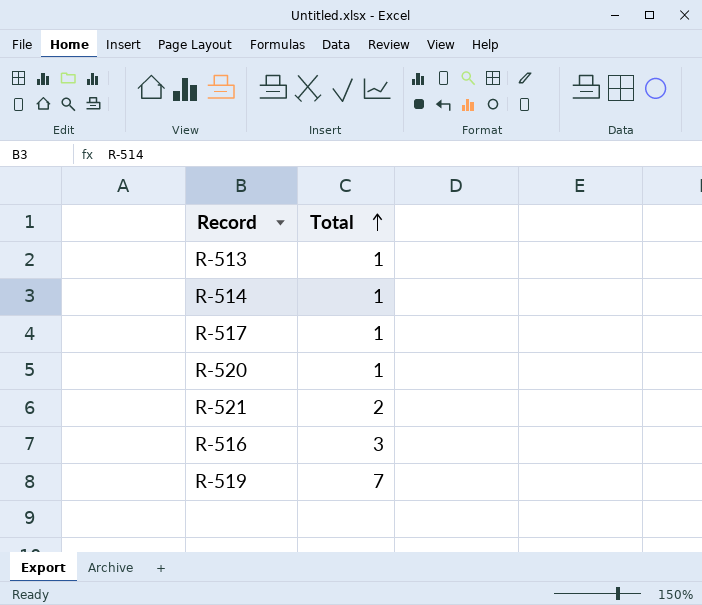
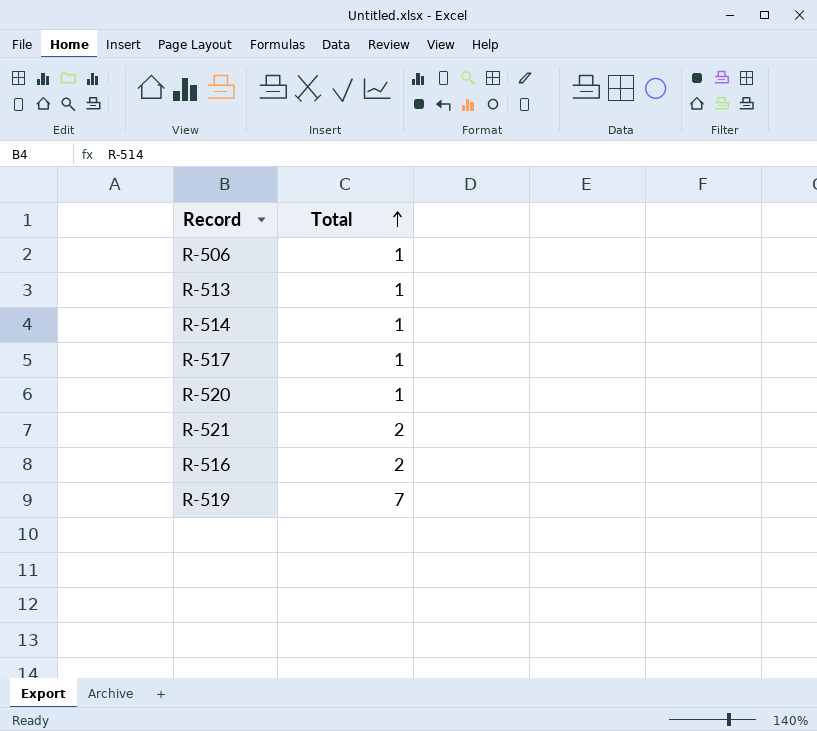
row R-506: none -> 1
R-516 | Total: 3 -> 2

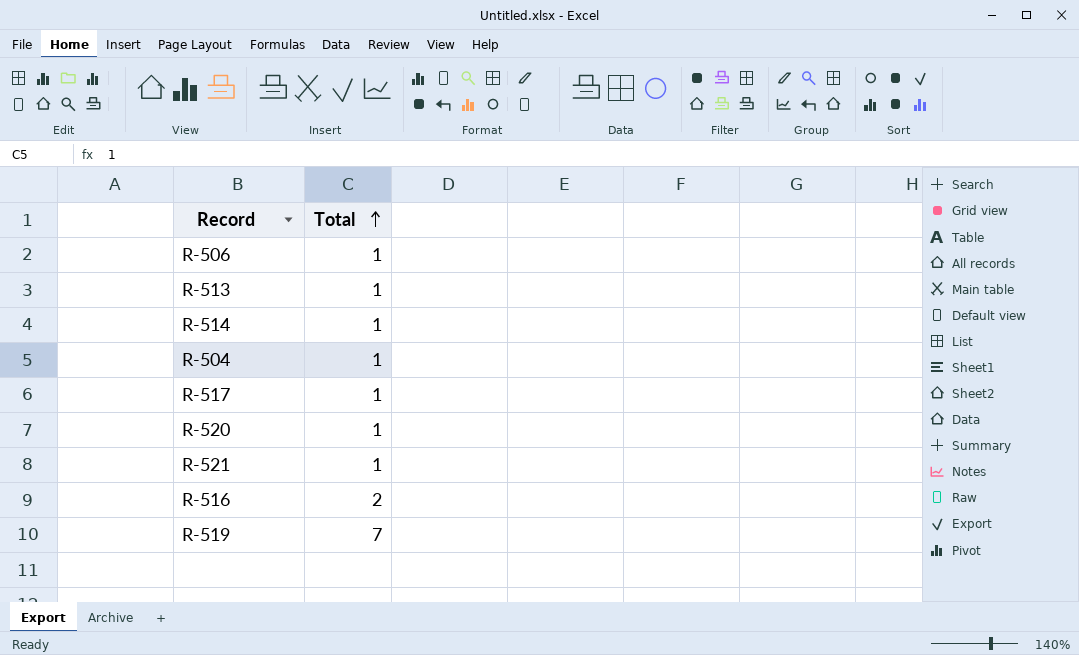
row R-504: none -> 1
R-521 | Total: 2 -> 1

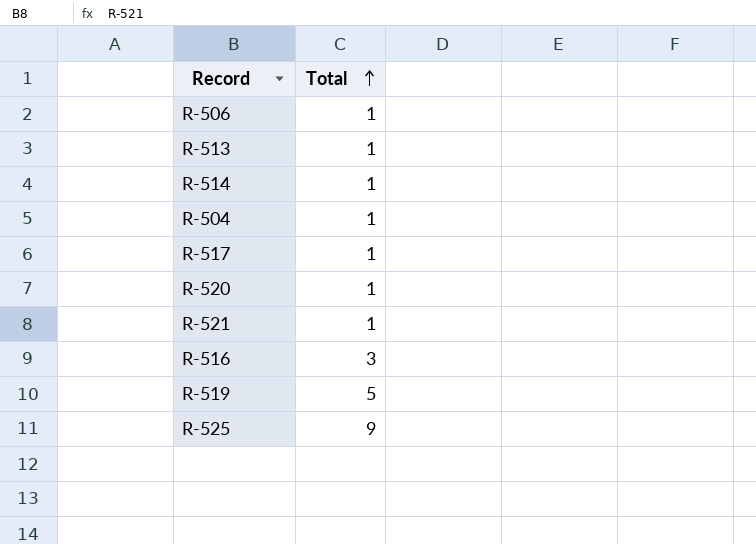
R-516 | Total: 2 -> 3
R-519 | Total: 7 -> 5
row R-525: none -> 9

